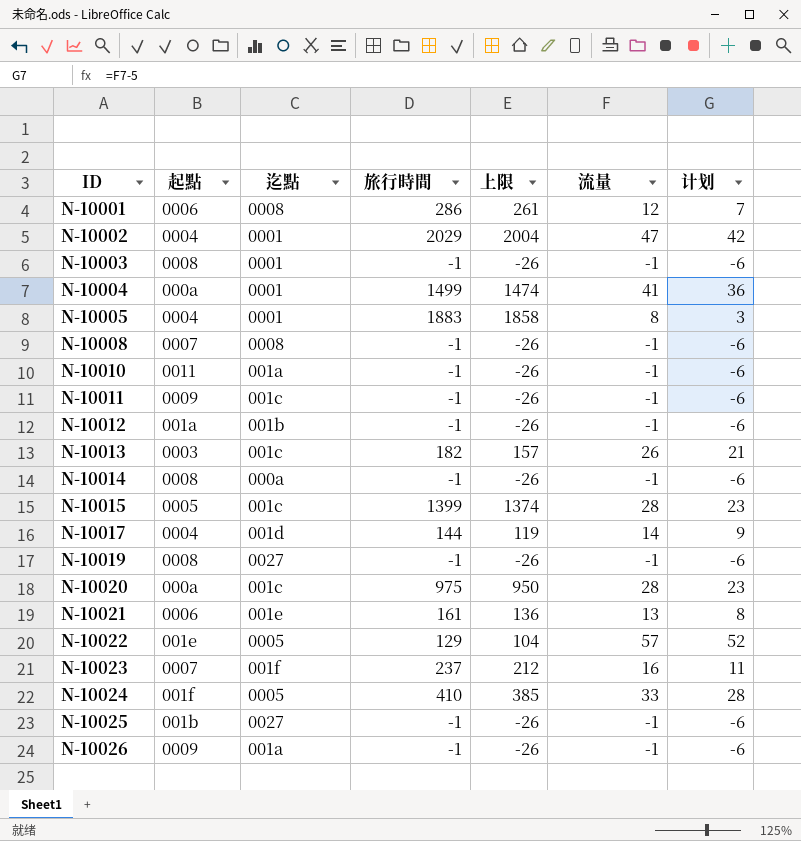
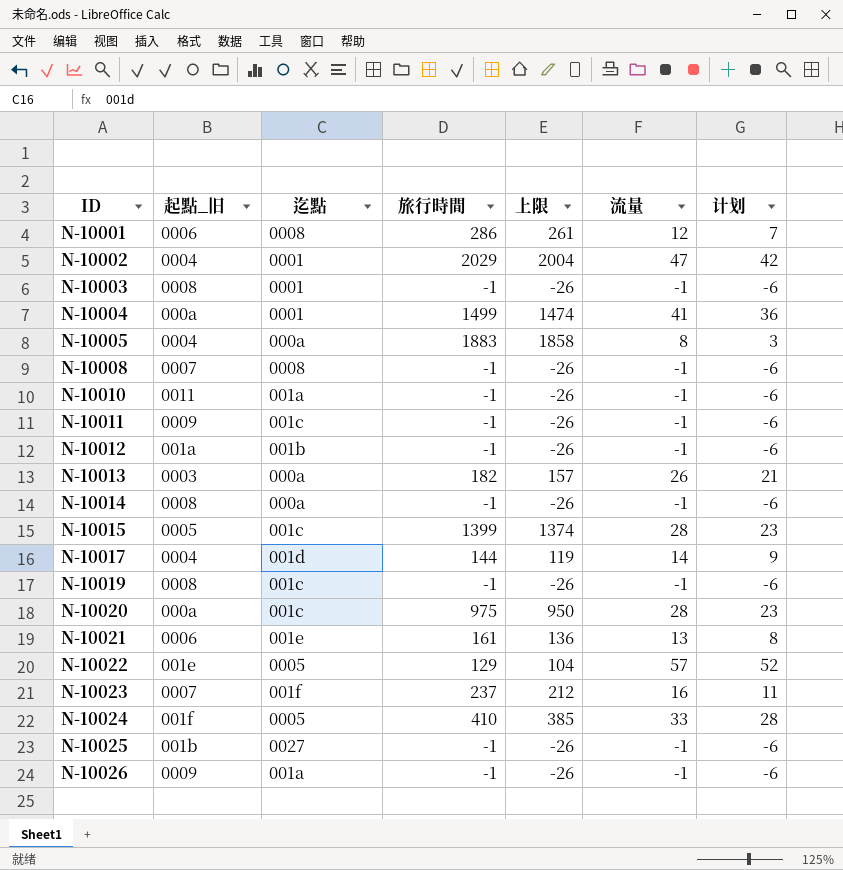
column name: 起點 -> 起點_旧
N-10005 | 迄點: 0001 -> 000a
N-10013 | 迄點: 001c -> 000a
N-10019 | 迄點: 0027 -> 001c

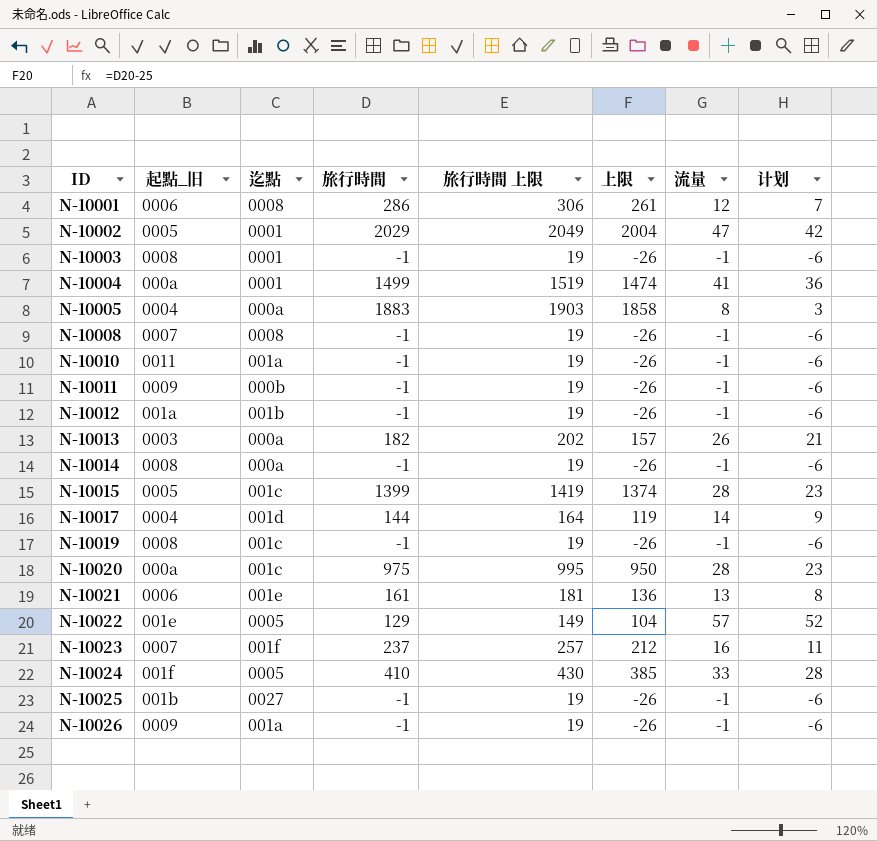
column 旅行時間 上限 | formula: none -> [旅行時間] + 20
N-10002 | 起點_旧: 0004 -> 0005
N-10011 | 迄點: 001c -> 000b

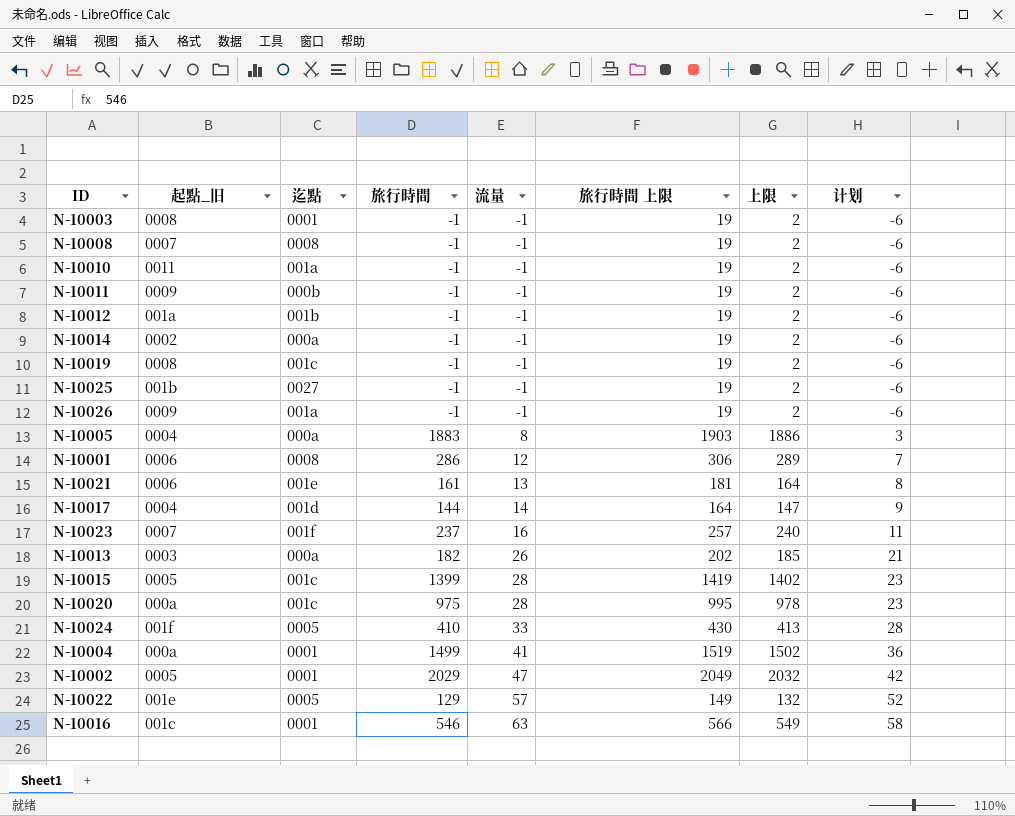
row order: ID ascending -> 流量 ascending
column 流量 | position: 7 -> 5
column 上限 | formula: [旅行時間] - 25 -> [旅行時間] + 3
N-10014 | 起點_旧: 0008 -> 0002
row N-10016: none -> 001c | 0001 | 546 | 63 | 566 | 549 | 58

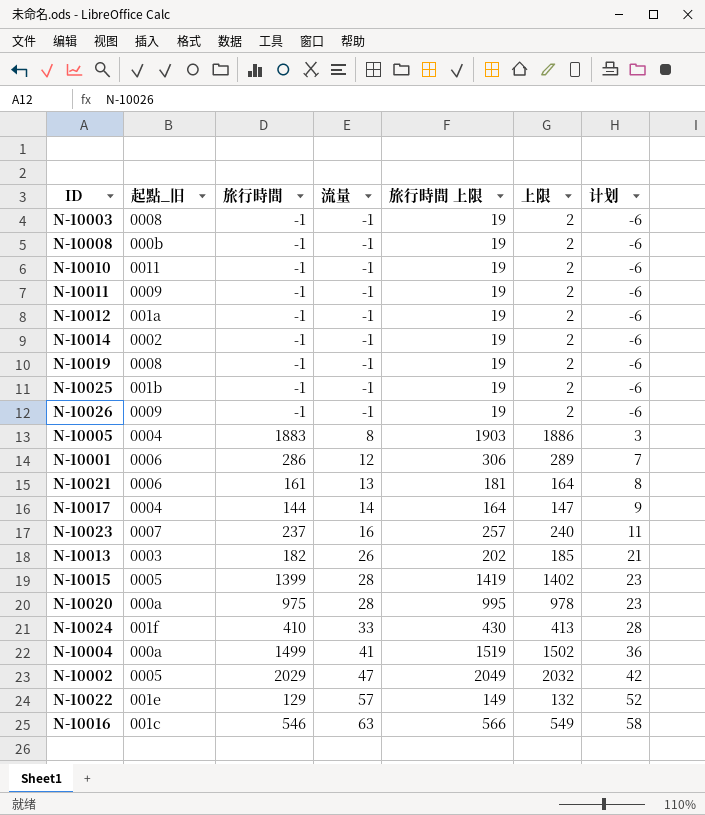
column 迄點 | position: 3 -> none
N-10008 | 起點_旧: 0007 -> 000b

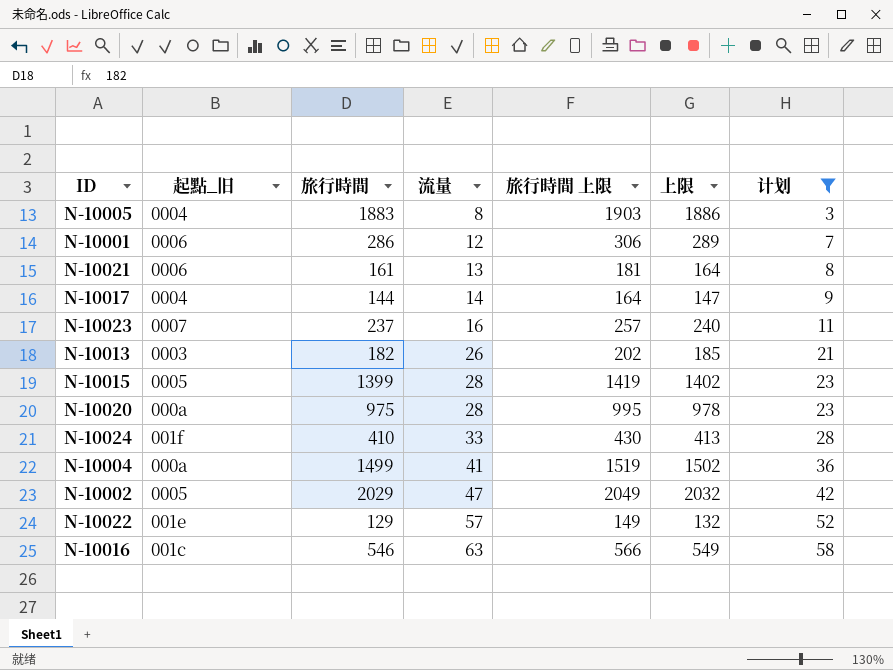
filter: none -> 计划 != -6

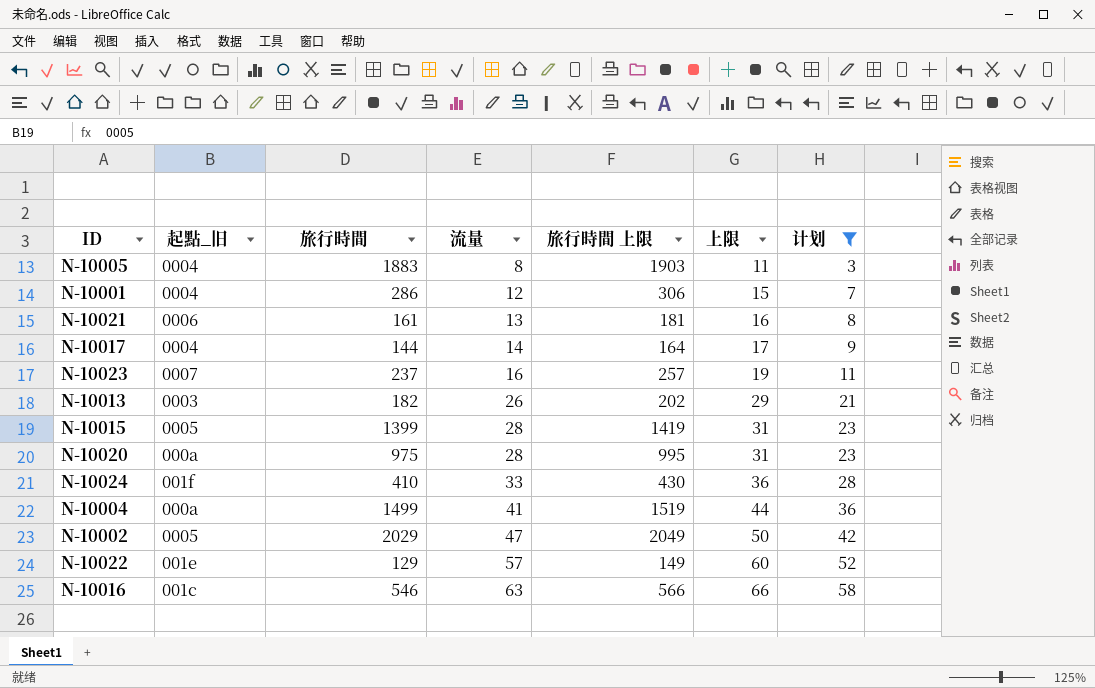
column 上限 | formula: [旅行時間] + 3 -> [流量] + 3
N-10001 | 起點_旧: 0006 -> 0004

